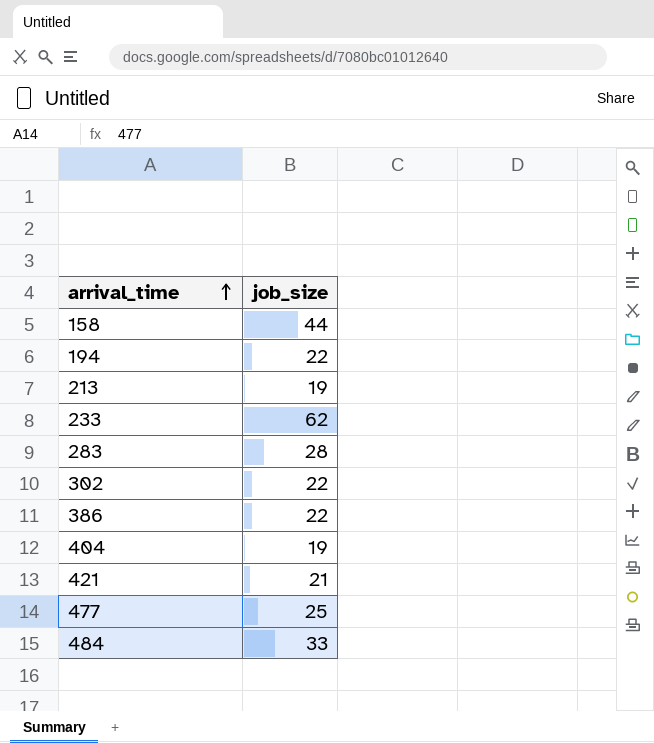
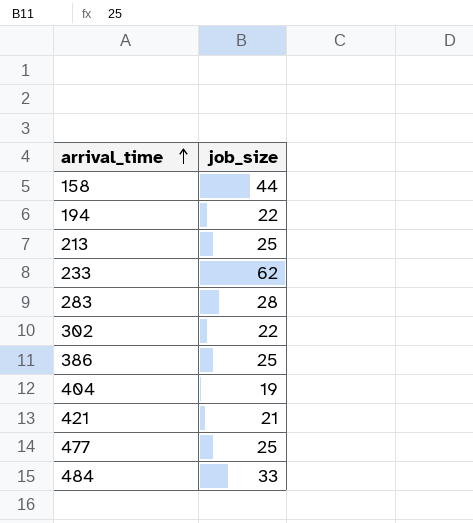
213 | job_size: 19 -> 25
386 | job_size: 22 -> 25

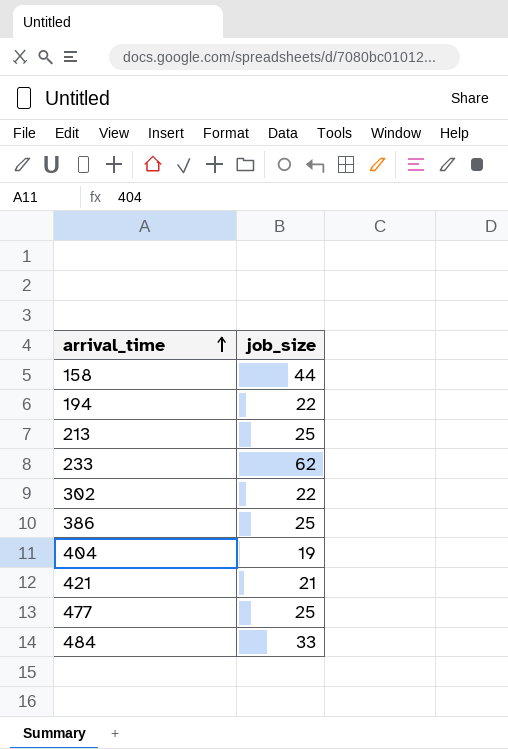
row 283: 28 -> none

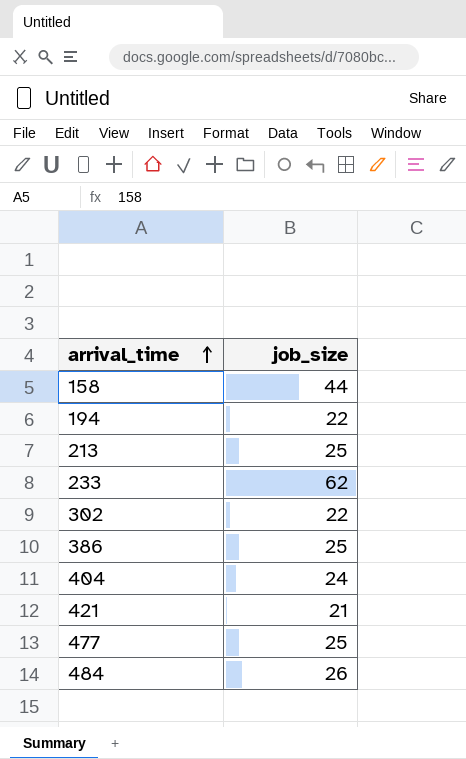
404 | job_size: 19 -> 24
484 | job_size: 33 -> 26

